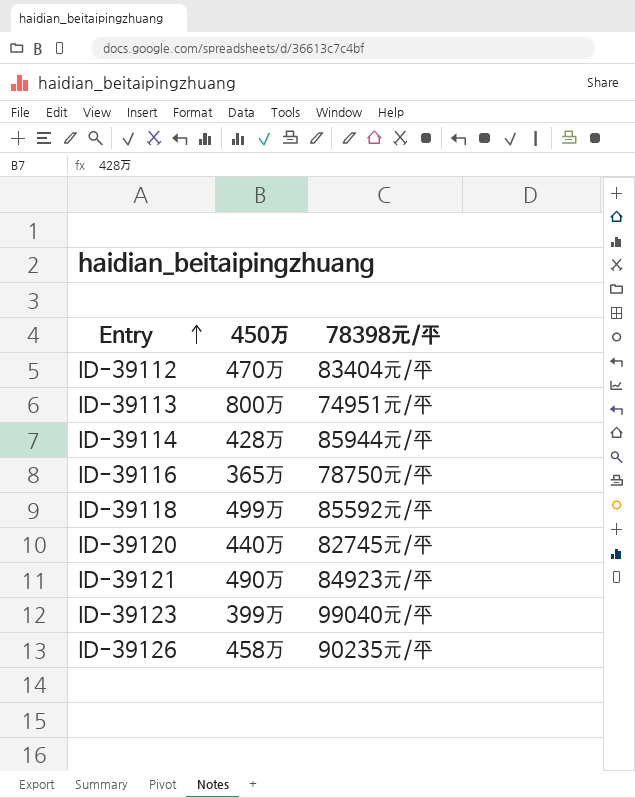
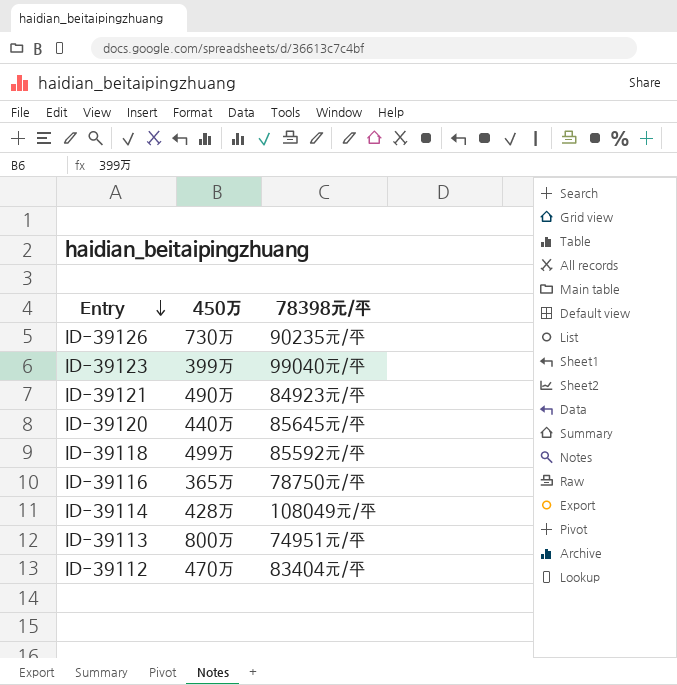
row order: Entry ascending -> Entry descending
ID-39126 | 450万: 458万 -> 730万
ID-39120 | 78398元/平: 82745元/平 -> 85645元/平
ID-39114 | 78398元/平: 85944元/平 -> 108049元/平

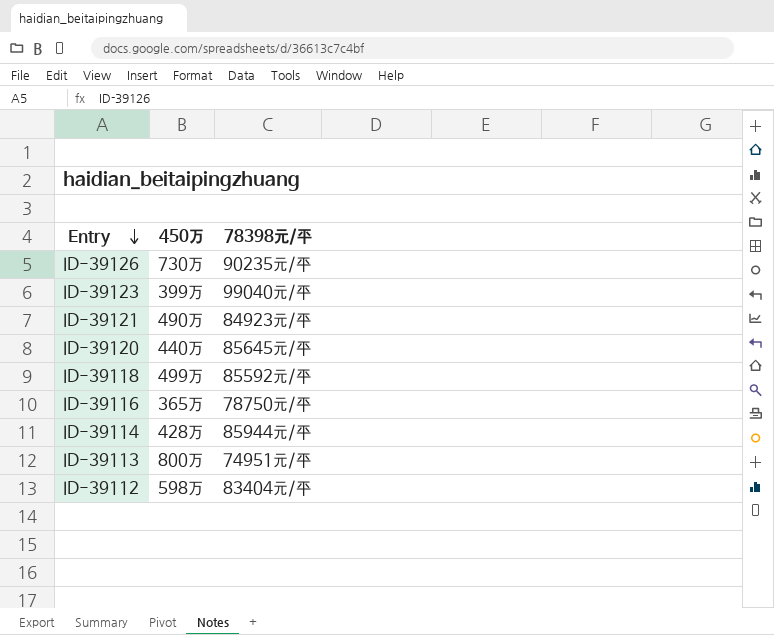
ID-39114 | 78398元/平: 108049元/平 -> 85944元/平
ID-39112 | 450万: 470万 -> 598万

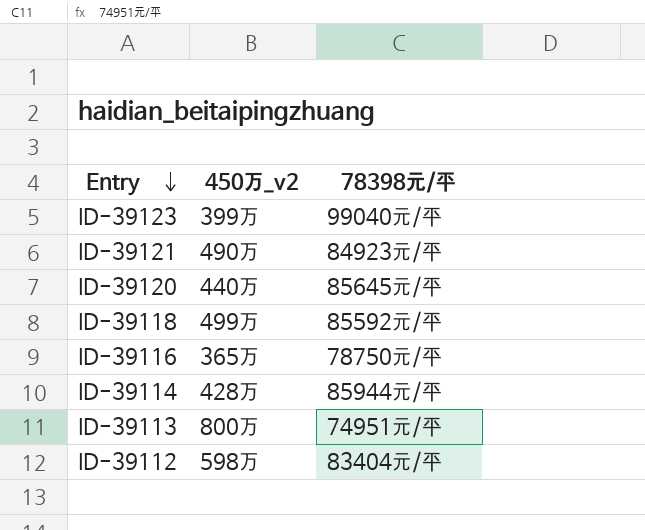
column name: 450万 -> 450万_v2
row ID-39126: 730万 | 90235元/平 -> none

